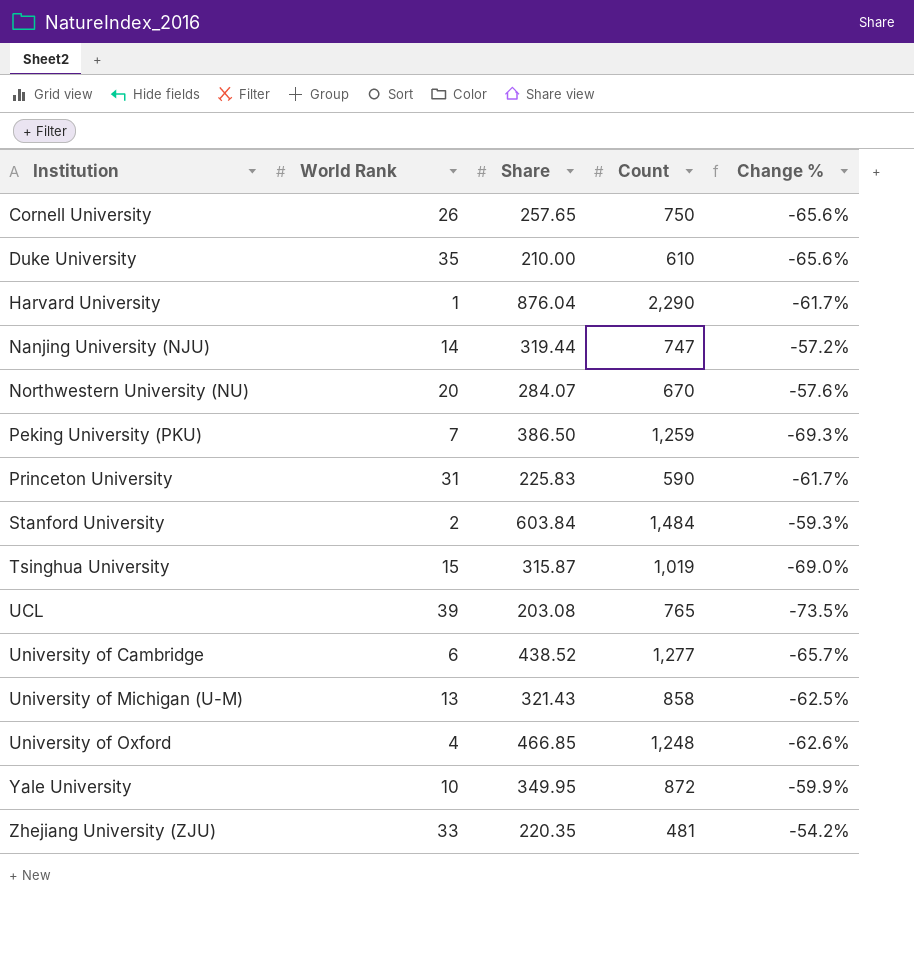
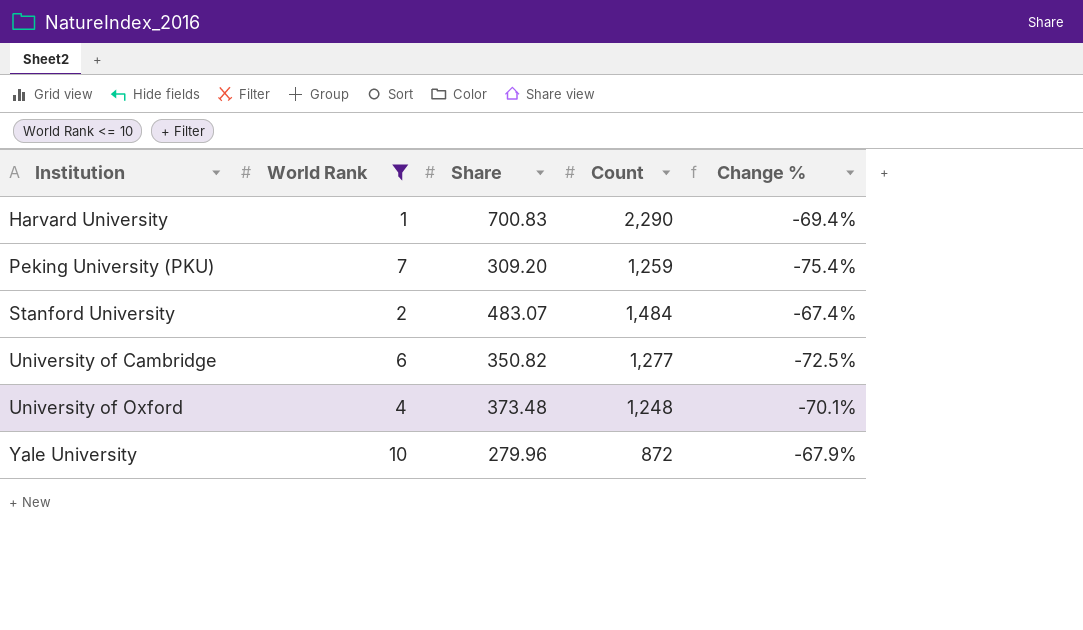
filter: none -> World Rank <= 10
Harvard University | Share: 876.04 -> 700.83
Harvard University | Change %: -61.7% -> -69.4%
Peking University (PKU) | Share: 386.50 -> 309.20
Peking University (PKU) | Change %: -69.3% -> -75.4%
Stanford University | Share: 603.84 -> 483.07
Stanford University | Change %: -59.3% -> -67.4%
University of Cambridge | Share: 438.52 -> 350.82
University of Cambridge | Change %: -65.7% -> -72.5%
University of Oxford | Share: 466.85 -> 373.48
University of Oxford | Change %: -62.6% -> -70.1%
Yale University | Share: 349.95 -> 279.96
Yale University | Change %: -59.9% -> -67.9%

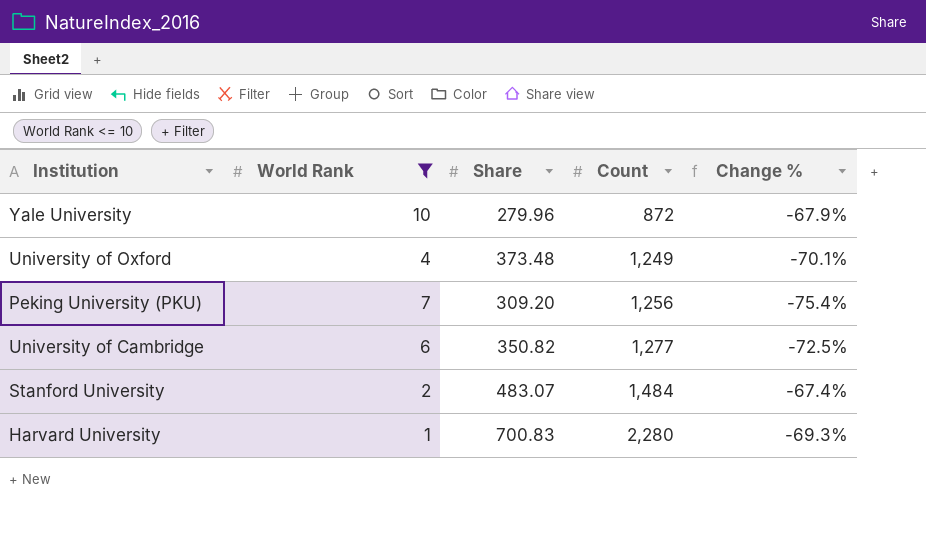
row order: Institution ascending -> Count ascending
University of Oxford | Count: 1,248 -> 1,249
Peking University (PKU) | Count: 1,259 -> 1,256
Harvard University | Count: 2,290 -> 2,280
Harvard University | Change %: -69.4% -> -69.3%

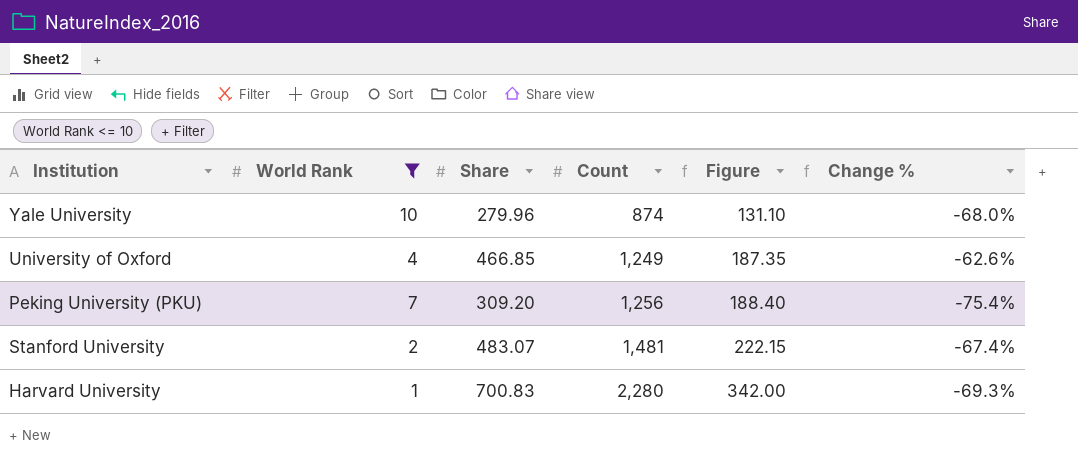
column Figure | formula: none -> [Count] * 0.15
row University of Cambridge: 6 | 350.82 | 1,277 | -72.5% -> none
Yale University | Count: 872 -> 874
Yale University | Change %: -67.9% -> -68.0%
University of Oxford | Share: 373.48 -> 466.85
University of Oxford | Change %: -70.1% -> -62.6%
Stanford University | Count: 1,484 -> 1,481

